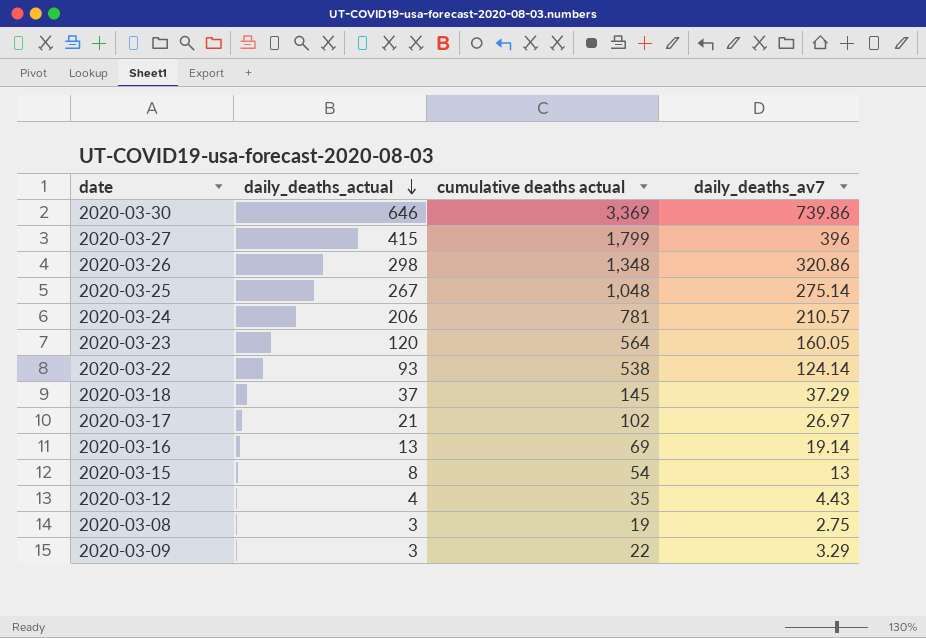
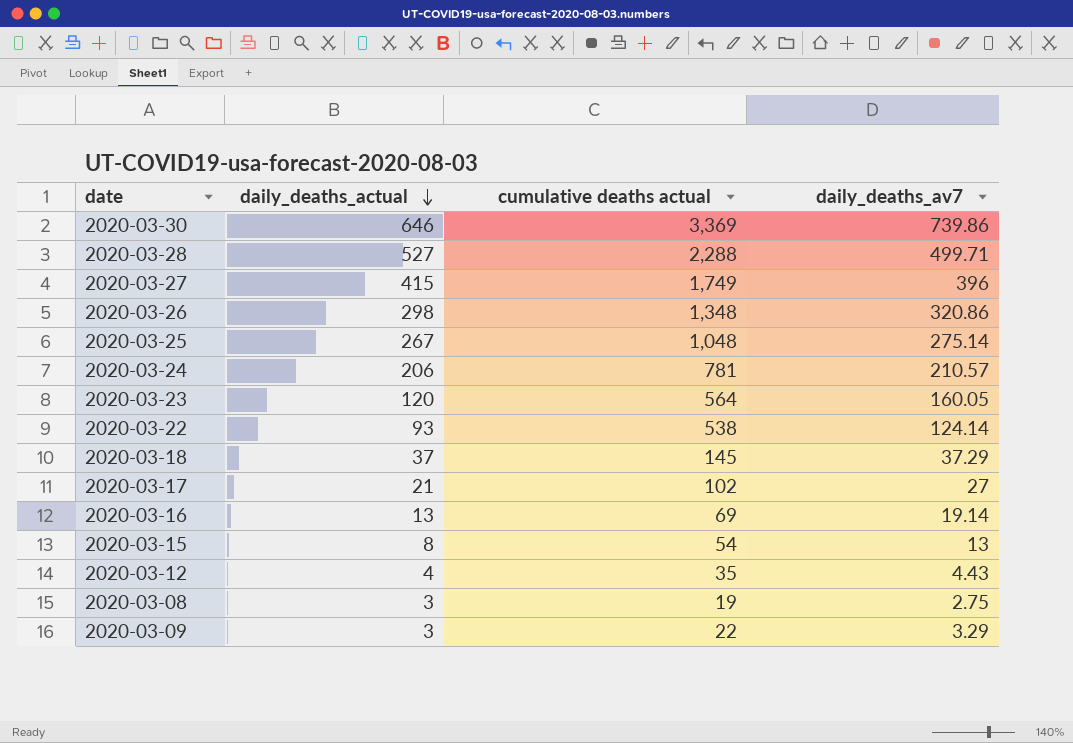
row 2020-03-28: none -> 527 | 2,288 | 499.71
2020-03-27 | cumulative deaths actual: 1,799 -> 1,749
2020-03-17 | daily_deaths_av7: 26.97 -> 27

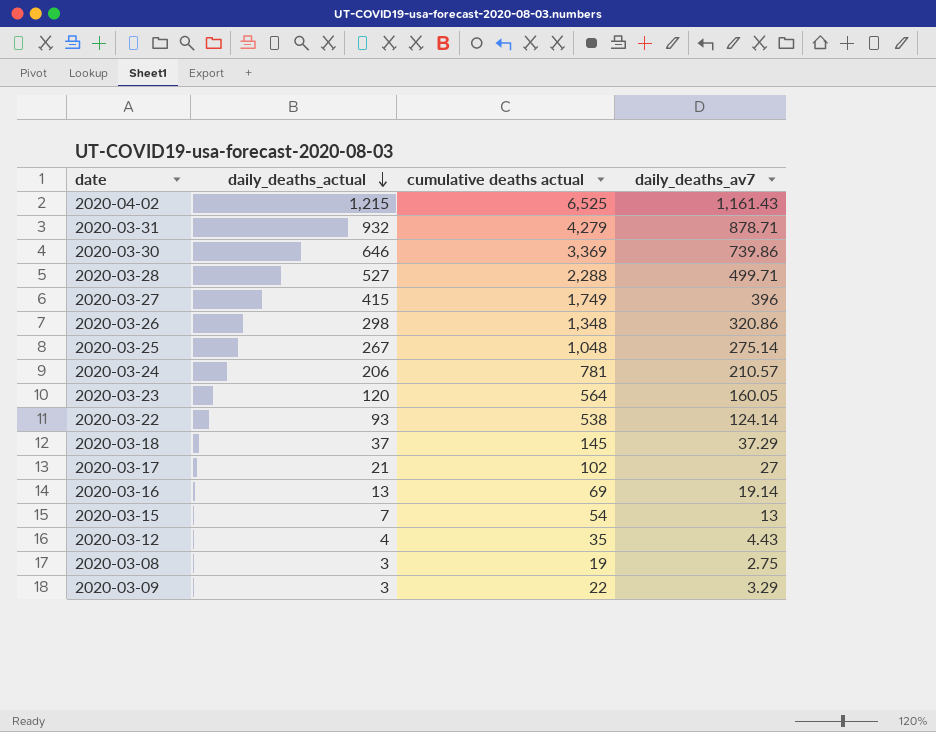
row 2020-04-02: none -> 1,215 | 6,525 | 1,161.43
row 2020-03-31: none -> 932 | 4,279 | 878.71
2020-03-15 | daily_deaths_actual: 8 -> 7

